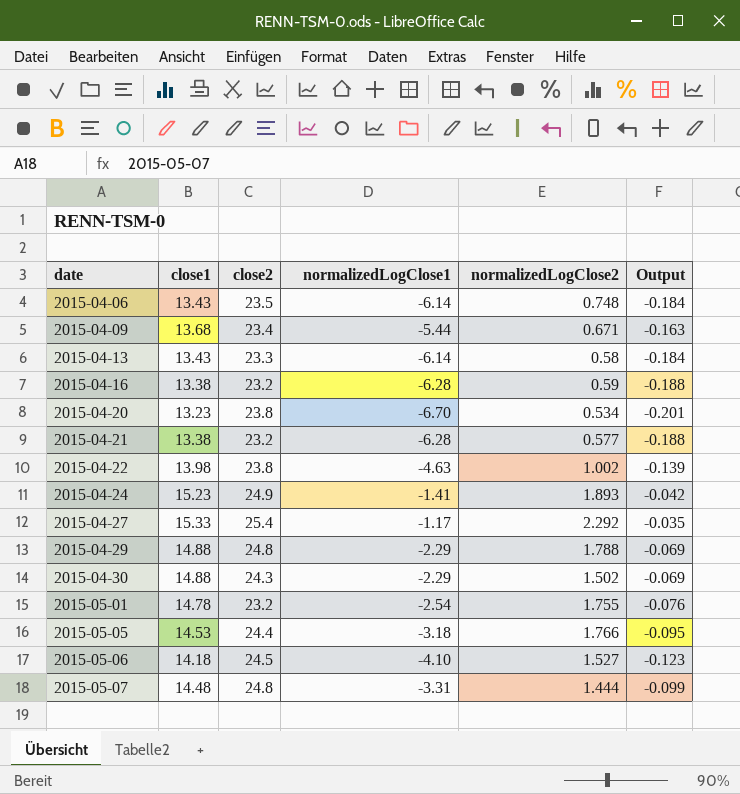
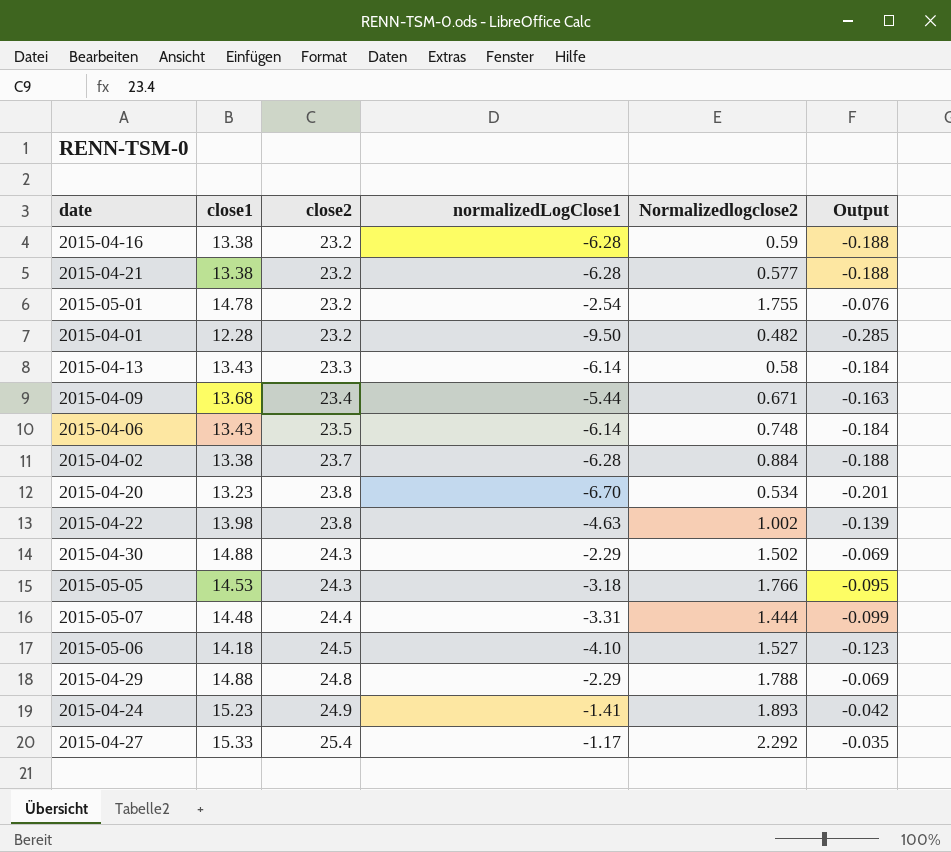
row order: date ascending -> close2 ascending
column name: normalizedLogClose2 -> Normalizedlogclose2
row 2015-04-01: none -> 12.28 | 23.2 | -9.50 | 0.482 | -0.285
row 2015-04-02: none -> 13.38 | 23.7 | -6.28 | 0.884 | -0.188
2015-05-05 | close2: 24.4 -> 24.3
2015-05-07 | close2: 24.8 -> 24.4

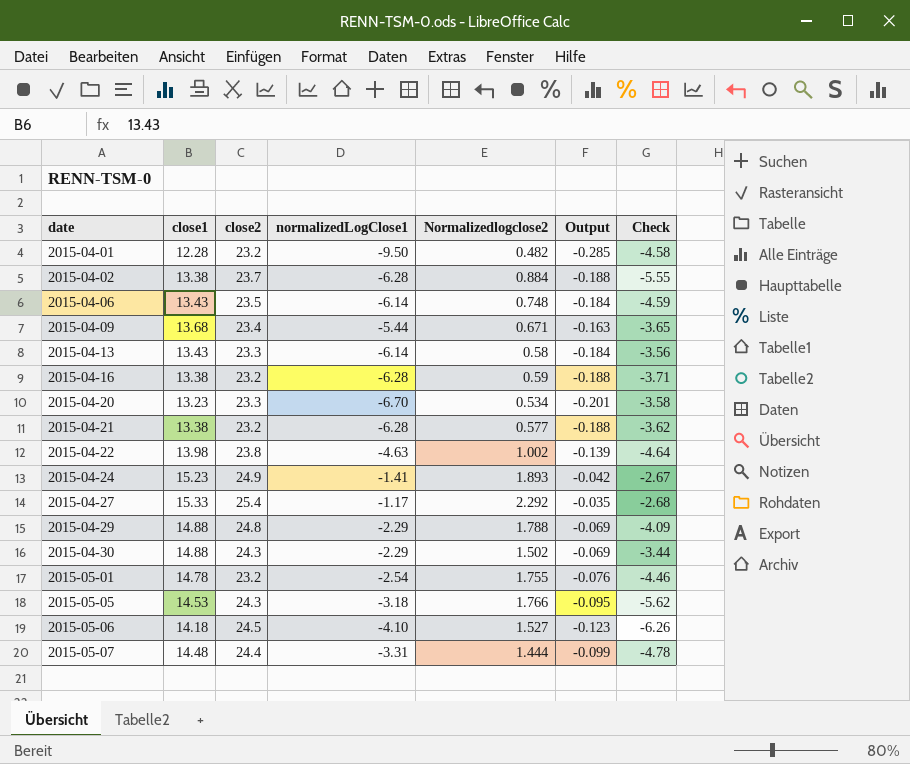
row order: close2 ascending -> date ascending
column Check | formula: none -> [normalizedLogClose1] * [Normalizedlogclose2]
2015-04-20 | close2: 23.8 -> 23.3

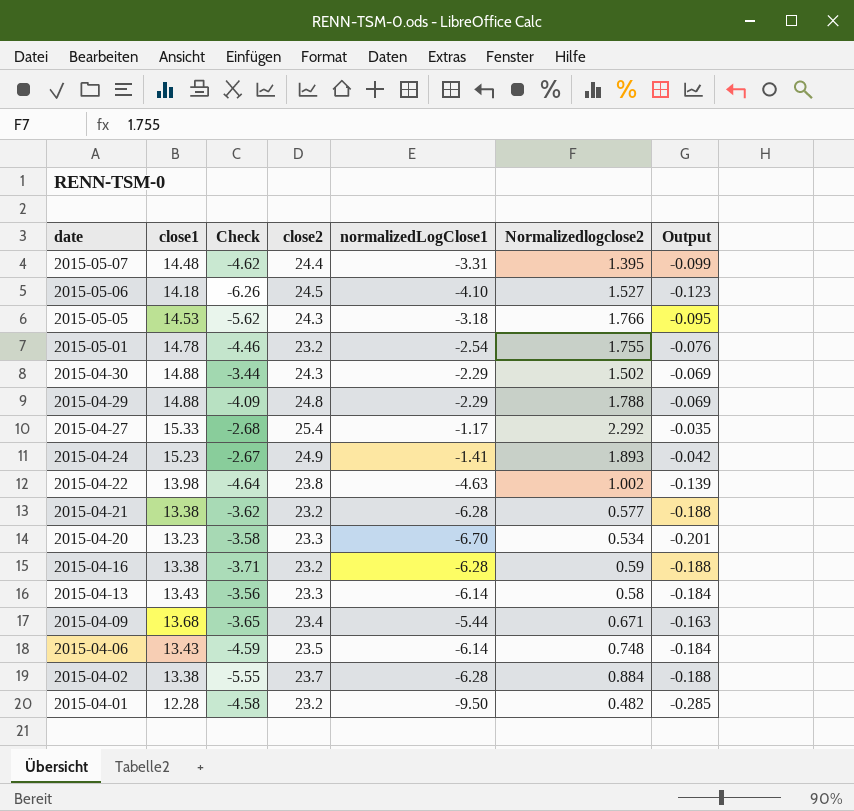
row order: date ascending -> date descending
column Check | position: 7 -> 3
2015-05-07 | Check: -4.78 -> -4.62
2015-05-07 | Normalizedlogclose2: 1.444 -> 1.395

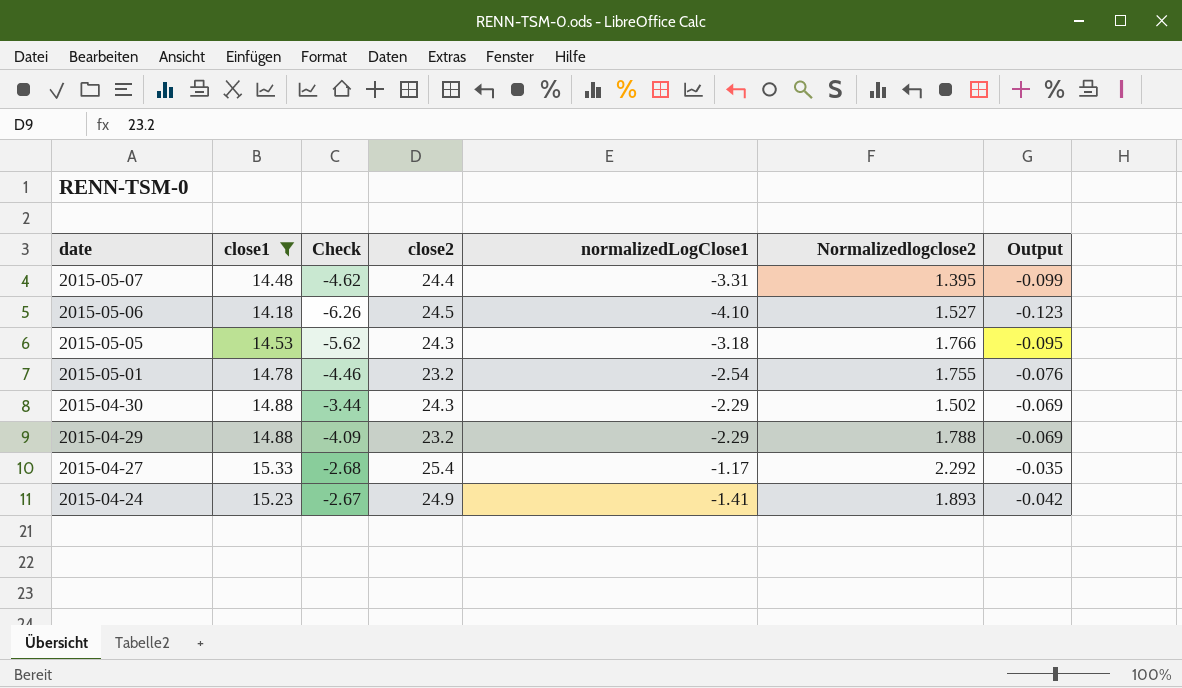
filter: none -> close1 >= 14.18
2015-04-29 | close2: 24.8 -> 23.2

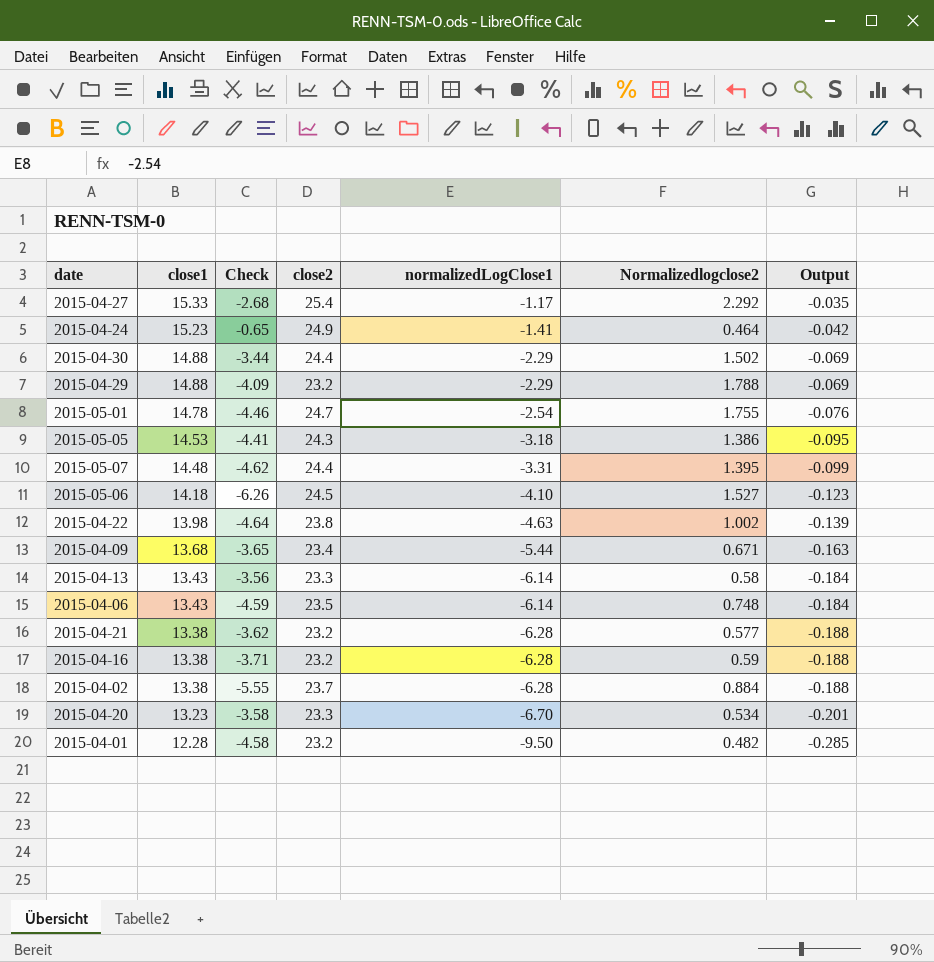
filter: close1 >= 14.18 -> none
row order: date descending -> close1 descending
2015-04-24 | Check: -2.67 -> -0.65
2015-04-24 | Normalizedlogclose2: 1.893 -> 0.464
2015-04-30 | close2: 24.3 -> 24.4
2015-05-01 | close2: 23.2 -> 24.7
2015-05-05 | Check: -5.62 -> -4.41
2015-05-05 | Normalizedlogclose2: 1.766 -> 1.386

